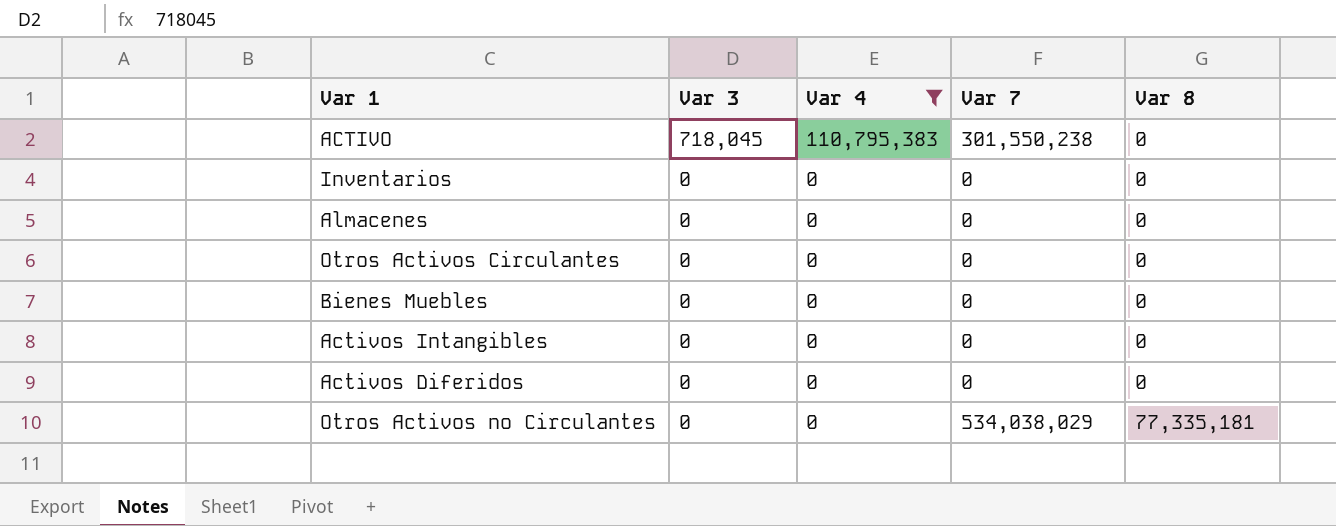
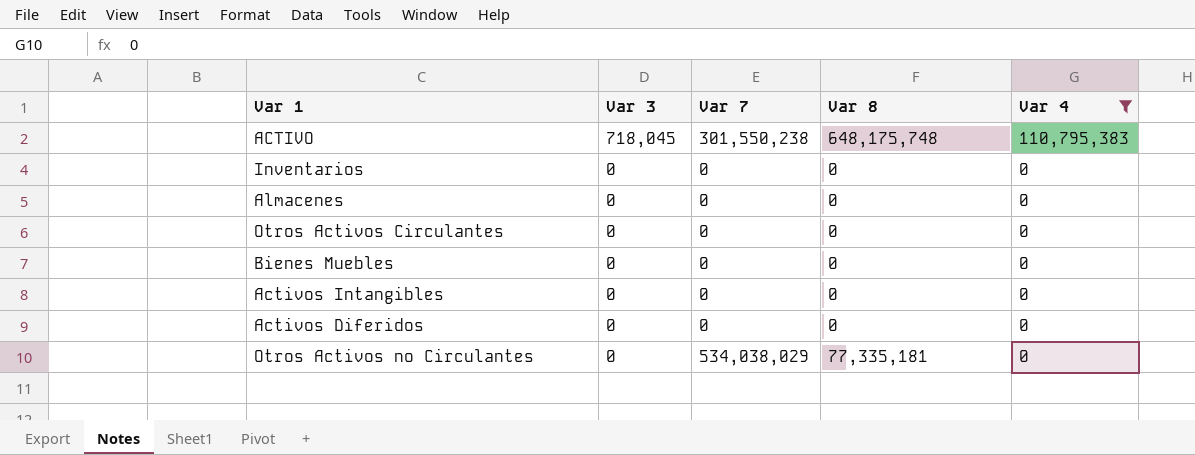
column Var 4 | position: 3 -> 5
ACTIVO | Var 8: 0 -> 648,175,748

